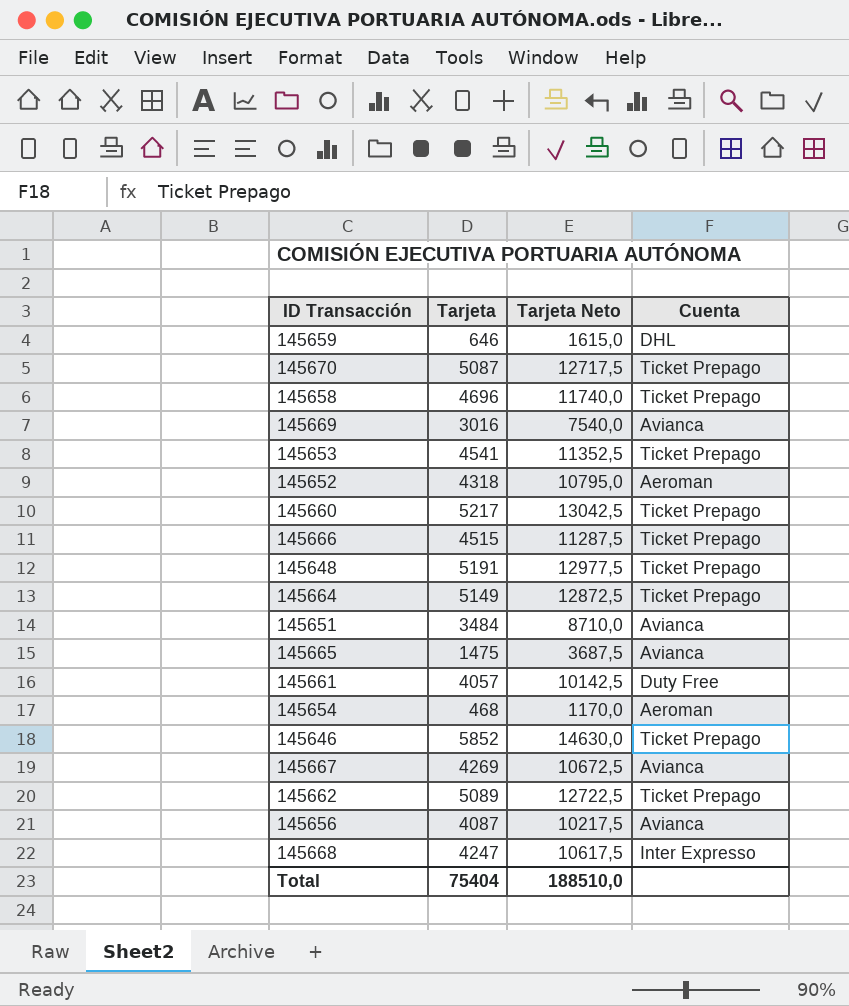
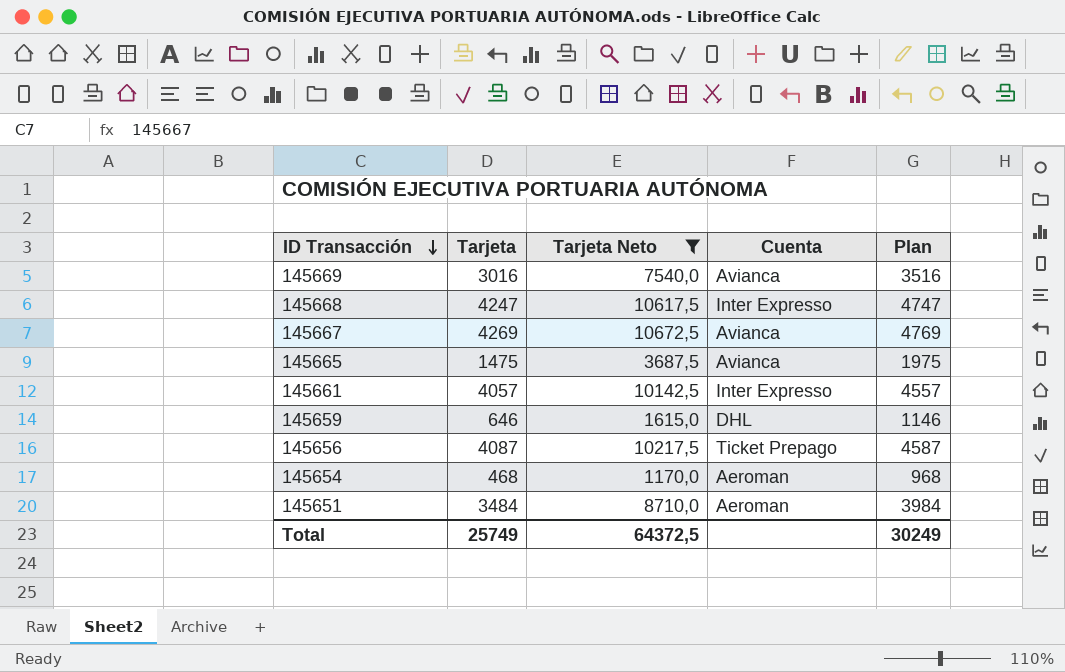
filter: none -> Tarjeta Neto <= 10672,5
row order: none -> ID Transacción descending
column Plan | formula: none -> [Tarjeta] + 500
145661 | Cuenta: Duty Free -> Inter Expresso
145656 | Cuenta: Avianca -> Ticket Prepago
145651 | Cuenta: Avianca -> Aeroman
Total | Tarjeta: 75404 -> 25749
Total | Tarjeta Neto: 188510,0 -> 64372,5

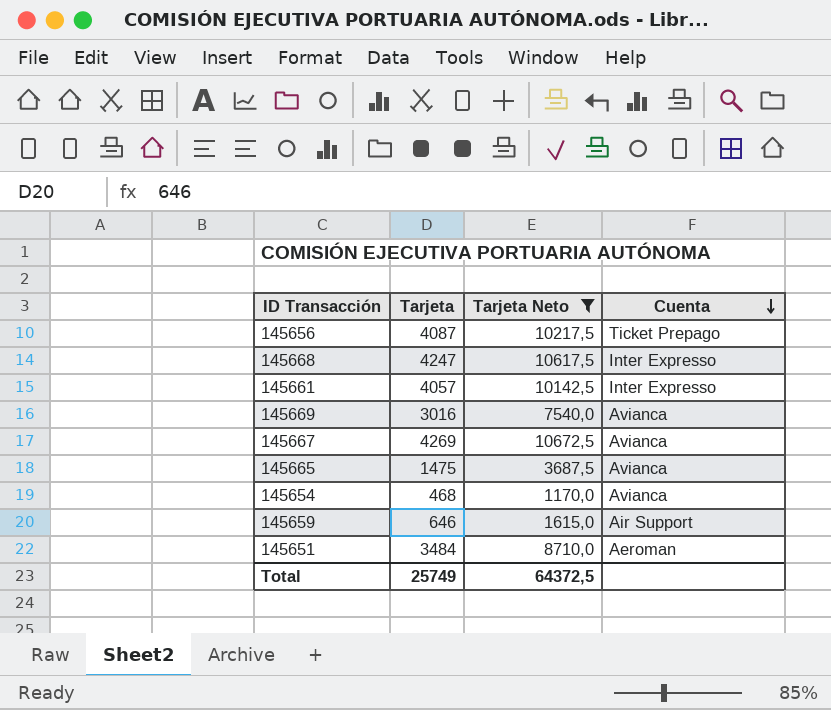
row order: ID Transacción descending -> Cuenta descending
column Plan | formula: [Tarjeta] + 500 -> none
145654 | Cuenta: Aeroman -> Avianca
145659 | Cuenta: DHL -> Air Support

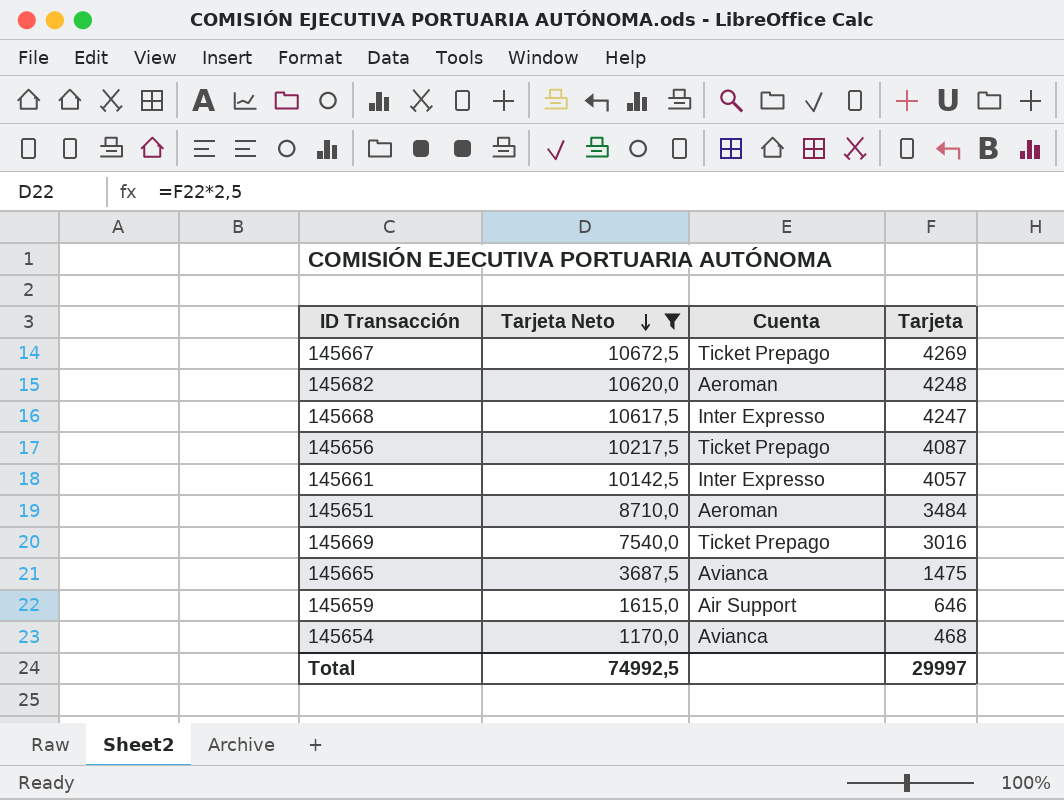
row order: Cuenta descending -> Tarjeta Neto descending
column Tarjeta | position: 2 -> 4
145667 | Cuenta: Avianca -> Ticket Prepago
row 145682: none -> 10620,0 | Aeroman | 4248
145669 | Cuenta: Avianca -> Ticket Prepago
Total | Tarjeta Neto: 64372,5 -> 74992,5
Total | Tarjeta: 25749 -> 29997

